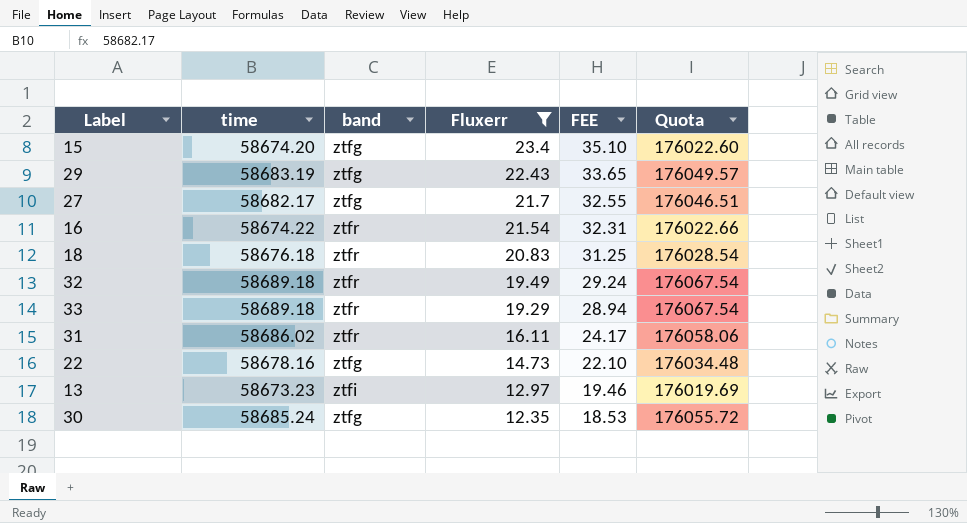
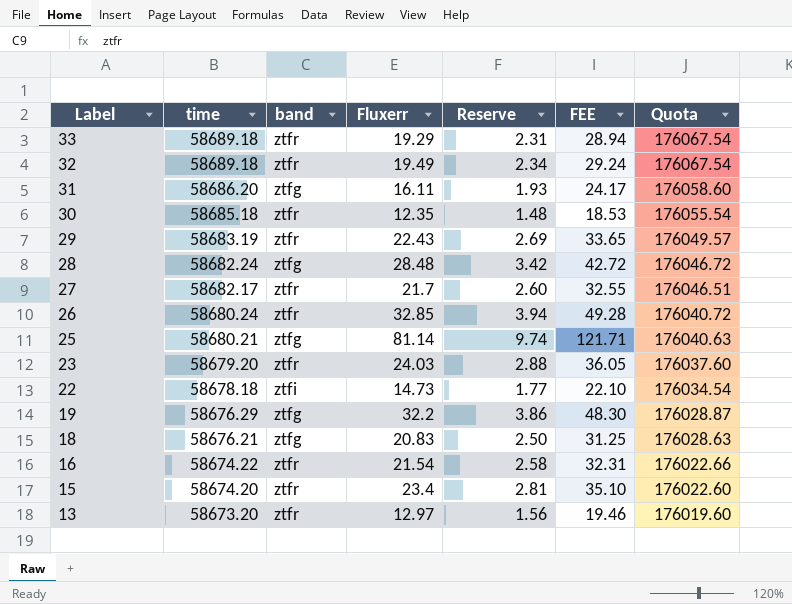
filter: Fluxerr <= 23.4 -> none
row order: Fluxerr descending -> Label descending
column Reserve | formula: none -> [Fluxerr] * 0.12
31 | time: 58686.02 -> 58686.20
31 | band: ztfr -> ztfg
31 | Quota: 176058.06 -> 176058.60
30 | time: 58685.24 -> 58685.18
30 | band: ztfg -> ztfr
30 | Quota: 176055.72 -> 176055.54
29 | band: ztfg -> ztfr
27 | band: ztfg -> ztfr
22 | time: 58678.16 -> 58678.18
22 | band: ztfg -> ztfi
22 | Quota: 176034.48 -> 176034.54
18 | time: 58676.18 -> 58676.21
18 | band: ztfr -> ztfg
18 | Quota: 176028.54 -> 176028.63
15 | band: ztfg -> ztfr
13 | time: 58673.23 -> 58673.20
13 | band: ztfi -> ztfr
13 | Quota: 176019.69 -> 176019.60

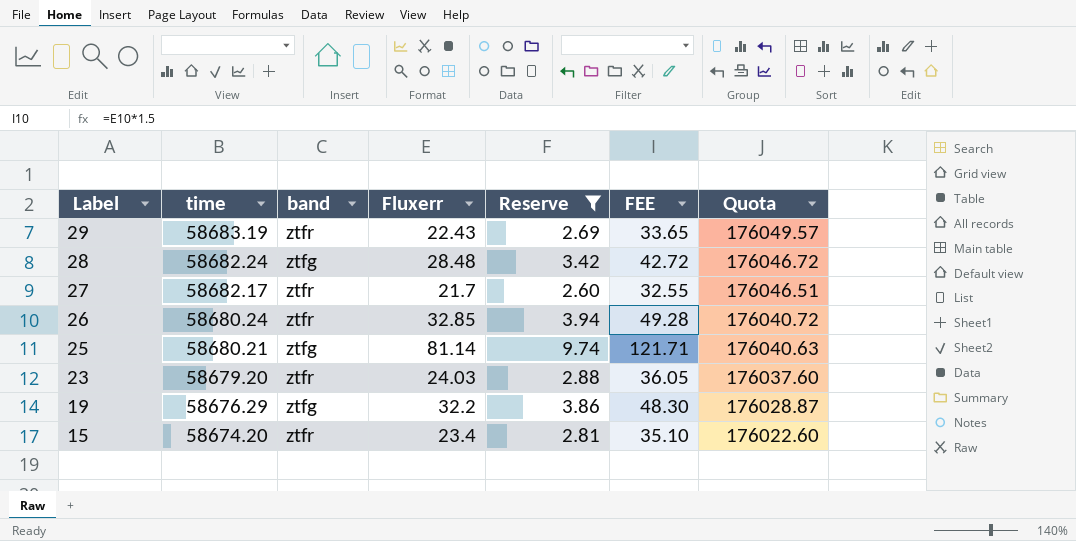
filter: none -> Reserve >= 2.60

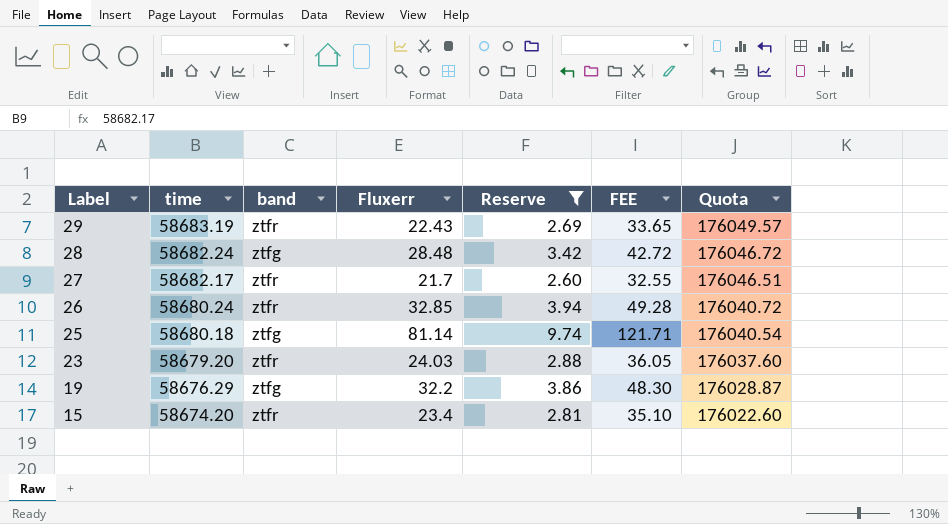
25 | time: 58680.21 -> 58680.18
25 | Quota: 176040.63 -> 176040.54

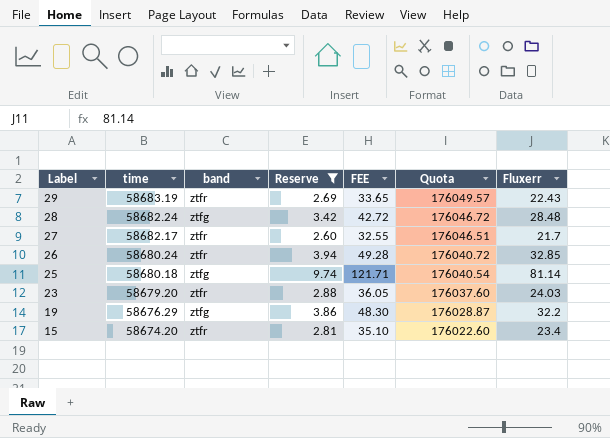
column Fluxerr | position: 4 -> 7

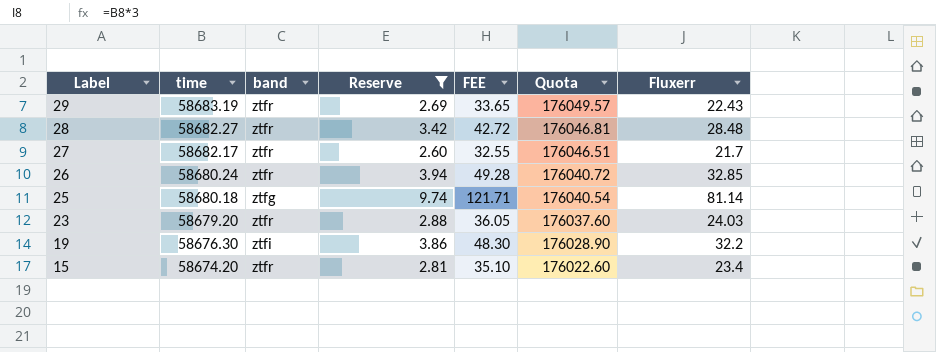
28 | time: 58682.24 -> 58682.27
28 | band: ztfg -> ztfr
28 | Quota: 176046.72 -> 176046.81
19 | time: 58676.29 -> 58676.30
19 | band: ztfg -> ztfi
19 | Quota: 176028.87 -> 176028.90

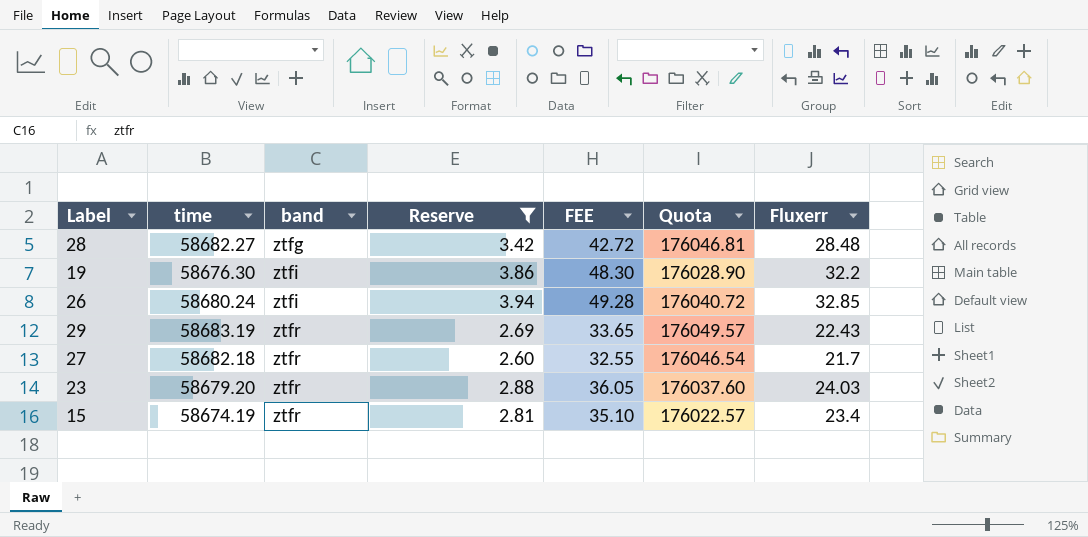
row order: Label descending -> band ascending
row 25: 58680.18 | ztfg | 9.74 | 121.71 | 176040.54 | 81.14 -> none
28 | band: ztfr -> ztfg
26 | band: ztfr -> ztfi
27 | time: 58682.17 -> 58682.18
27 | Quota: 176046.51 -> 176046.54
15 | time: 58674.20 -> 58674.19
15 | Quota: 176022.60 -> 176022.57

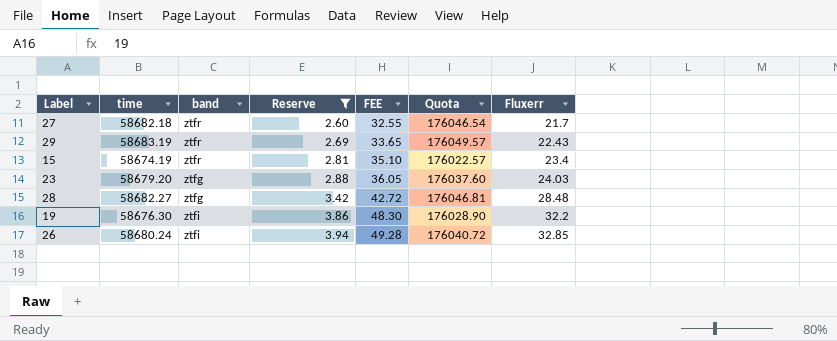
row order: band ascending -> Reserve ascending
23 | band: ztfr -> ztfg

